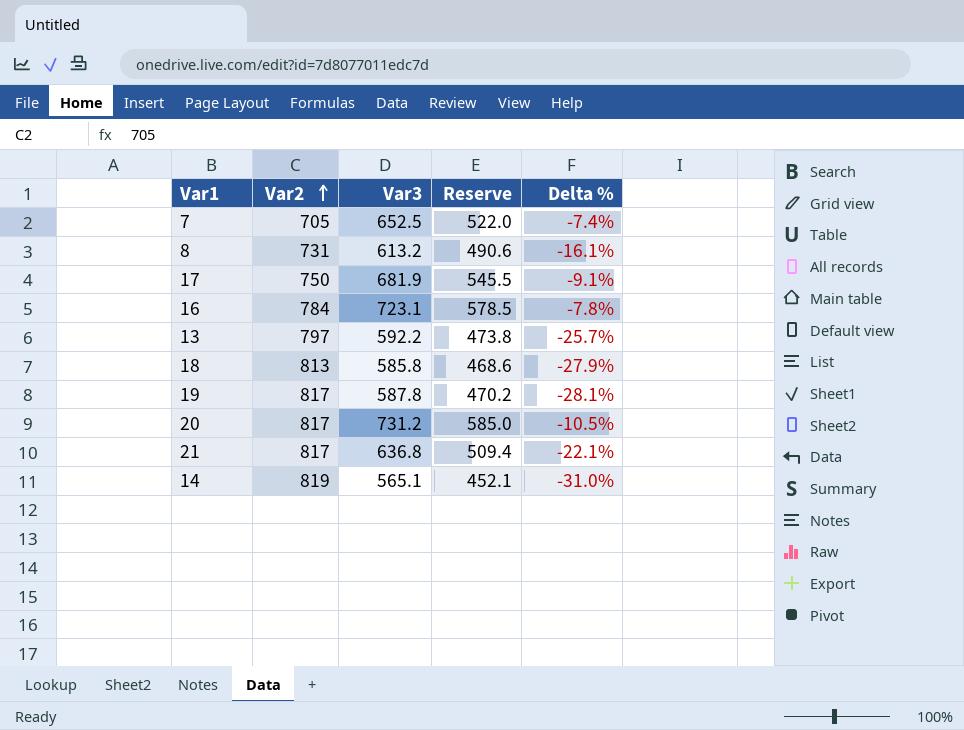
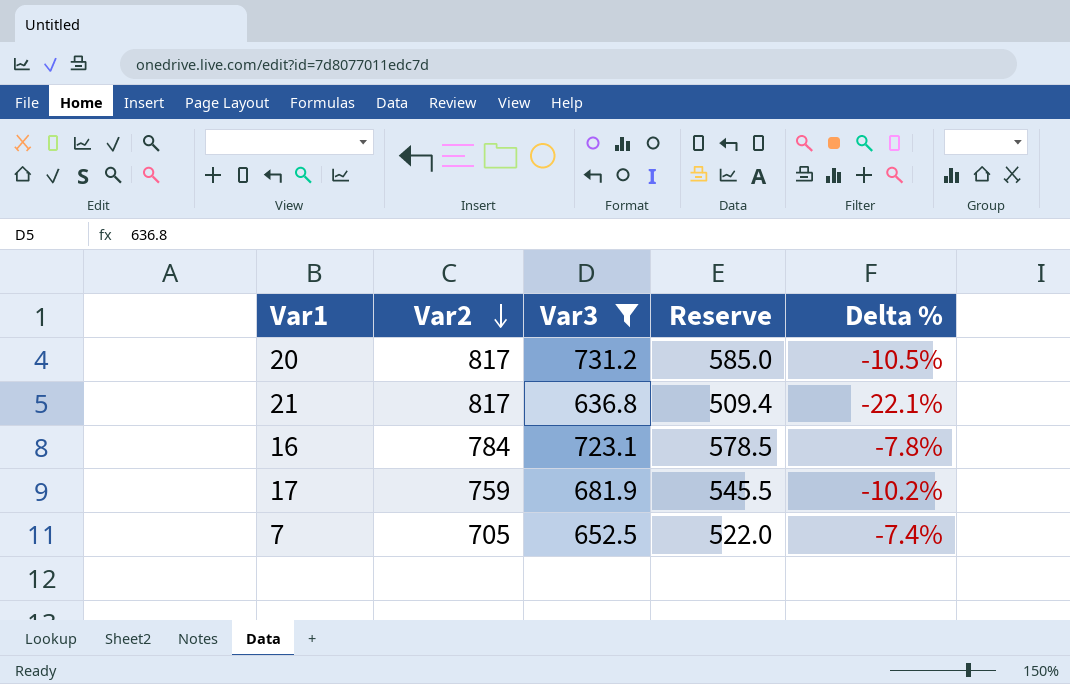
filter: none -> Var3 >= 636.8
row order: Var2 ascending -> Var2 descending
17 | Var2: 750 -> 759
17 | Delta %: -9.1% -> -10.2%

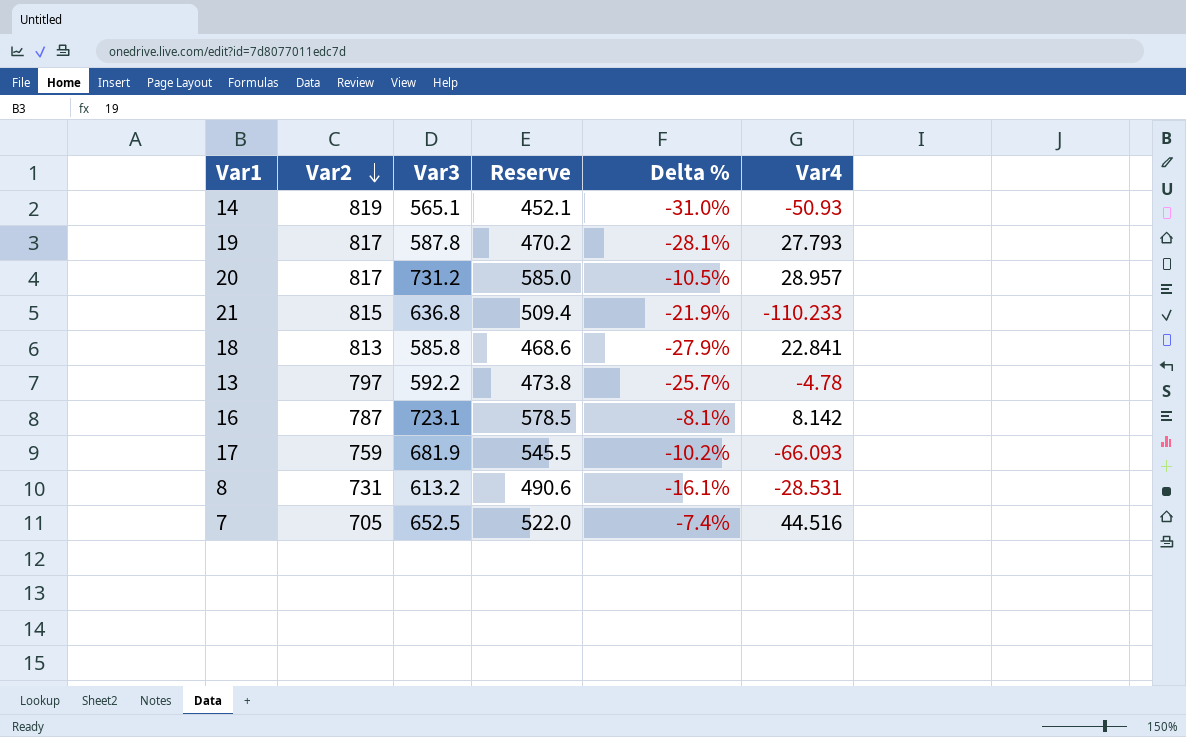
filter: Var3 >= 636.8 -> none
column Var4 | position: none -> 6
21 | Var2: 817 -> 815
21 | Delta %: -22.1% -> -21.9%
16 | Var2: 784 -> 787
16 | Delta %: -7.8% -> -8.1%

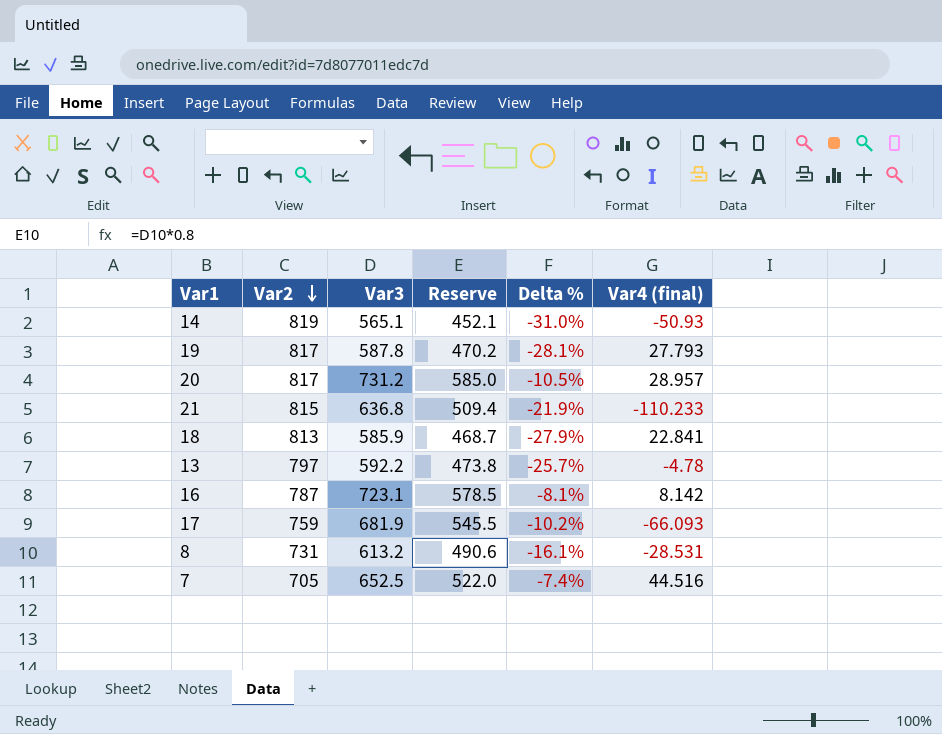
column name: Var4 -> Var4 (final)
18 | Var3: 585.8 -> 585.9
18 | Reserve: 468.6 -> 468.7

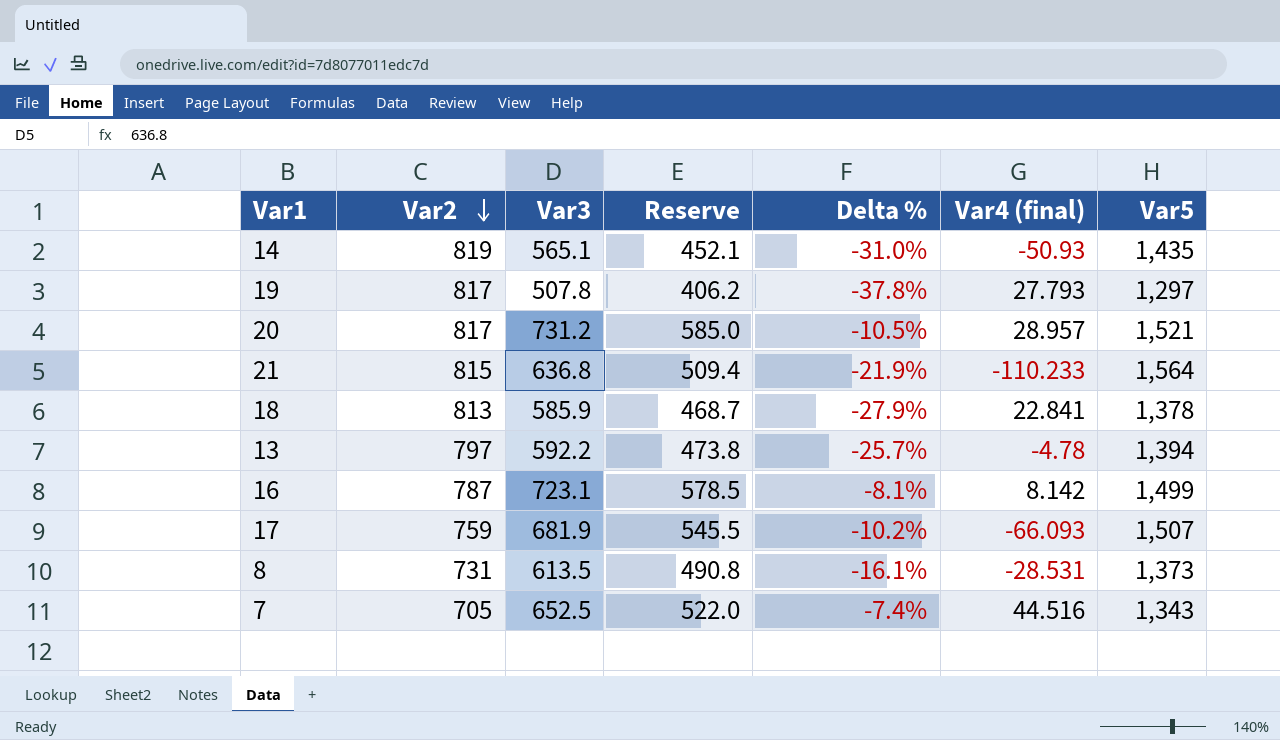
column Var5 | position: none -> 7
19 | Var3: 587.8 -> 507.8
19 | Reserve: 470.2 -> 406.2
19 | Delta %: -28.1% -> -37.8%
8 | Var3: 613.2 -> 613.5
8 | Reserve: 490.6 -> 490.8

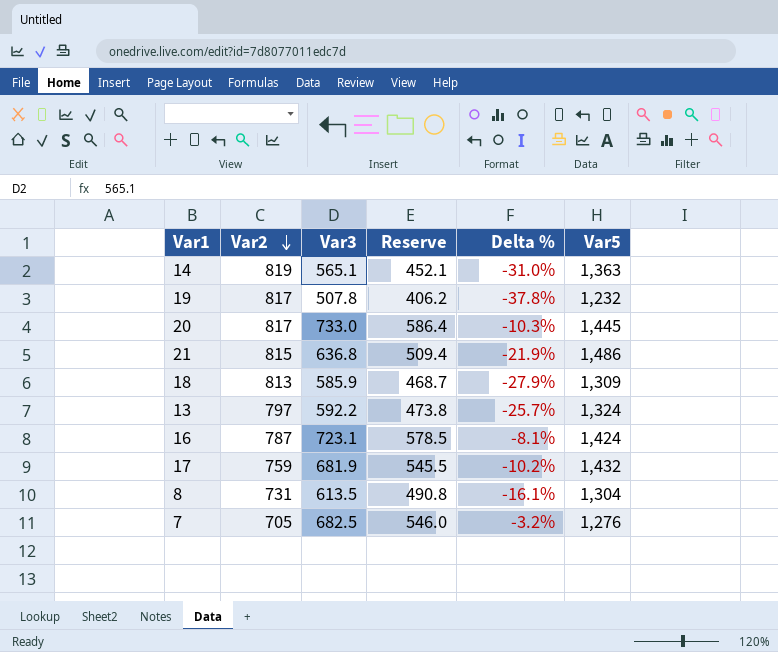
column Var4 (final) | position: 6 -> none
14 | Var5: 1,435 -> 1,363
19 | Var5: 1,297 -> 1,232
20 | Var3: 731.2 -> 733.0
20 | Reserve: 585.0 -> 586.4
20 | Delta %: -10.5% -> -10.3%
20 | Var5: 1,521 -> 1,445
21 | Var5: 1,564 -> 1,486
18 | Var5: 1,378 -> 1,309
13 | Var5: 1,394 -> 1,324
16 | Var5: 1,499 -> 1,424
17 | Var5: 1,507 -> 1,432
8 | Var5: 1,373 -> 1,304
7 | Var3: 652.5 -> 682.5
7 | Reserve: 522.0 -> 546.0
7 | Delta %: -7.4% -> -3.2%
7 | Var5: 1,343 -> 1,276

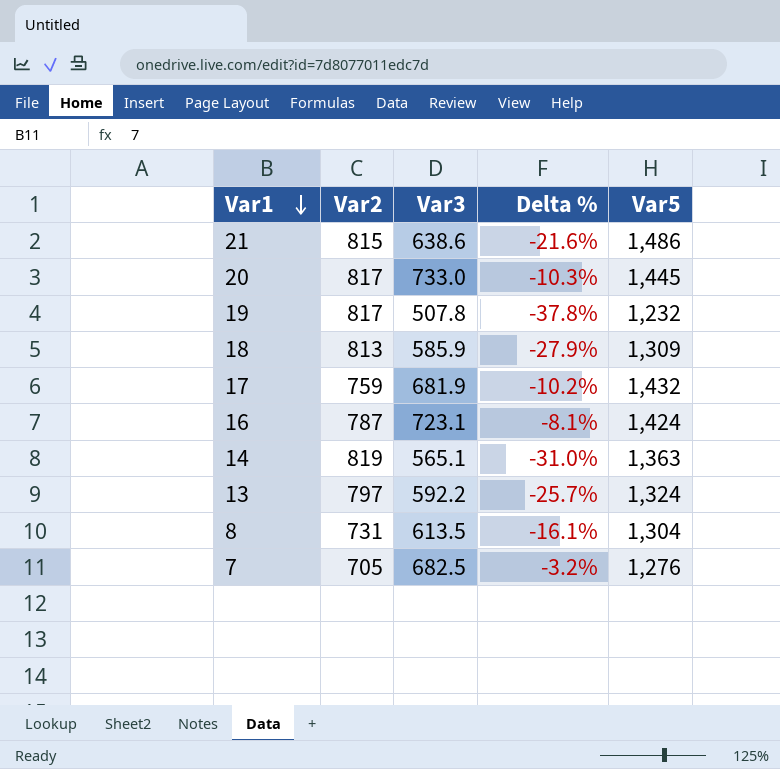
row order: Var2 descending -> Var1 descending
column Reserve | formula: [Var3] * 0.8 -> none
21 | Var3: 636.8 -> 638.6
21 | Delta %: -21.9% -> -21.6%

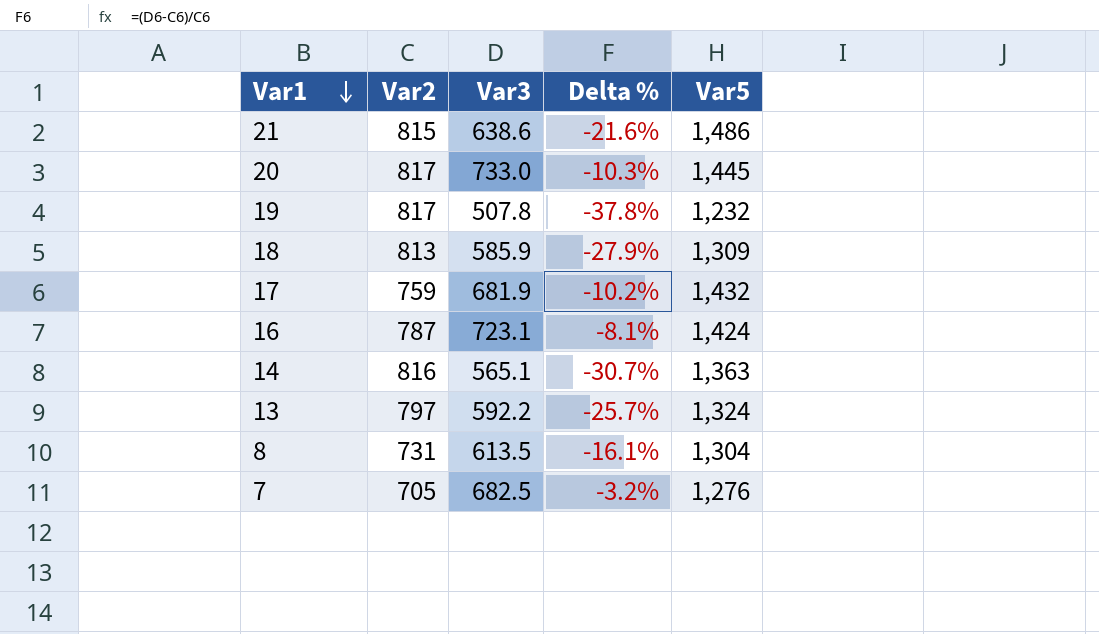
14 | Var2: 819 -> 816
14 | Delta %: -31.0% -> -30.7%

